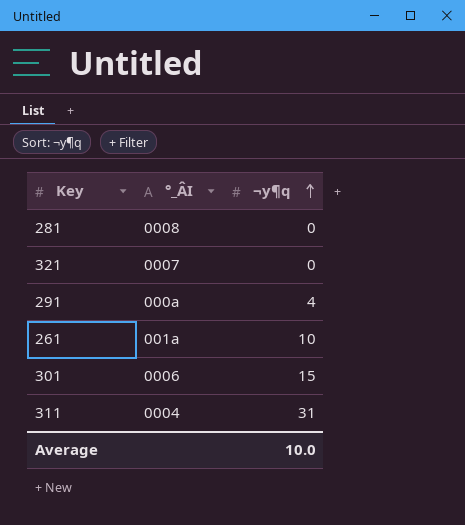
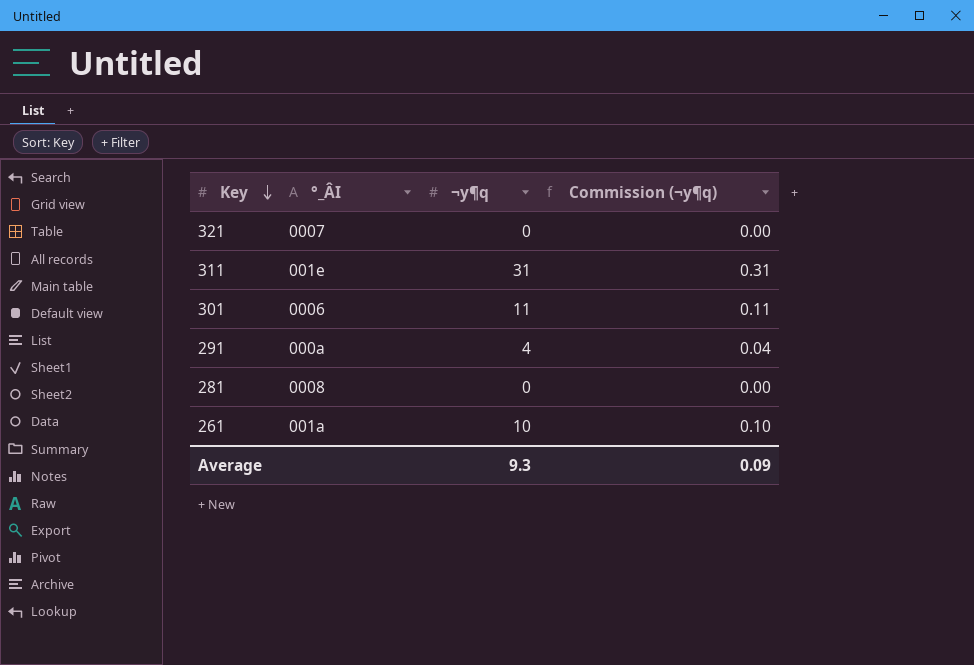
row order: ¬y¶q ascending -> Key descending
column Commission (¬y¶q) | formula: none -> [¬y¶q] * 0.01
311 | °_ÂI: 0004 -> 001e
301 | ¬y¶q: 15 -> 11
Average | ¬y¶q: 10.0 -> 9.3

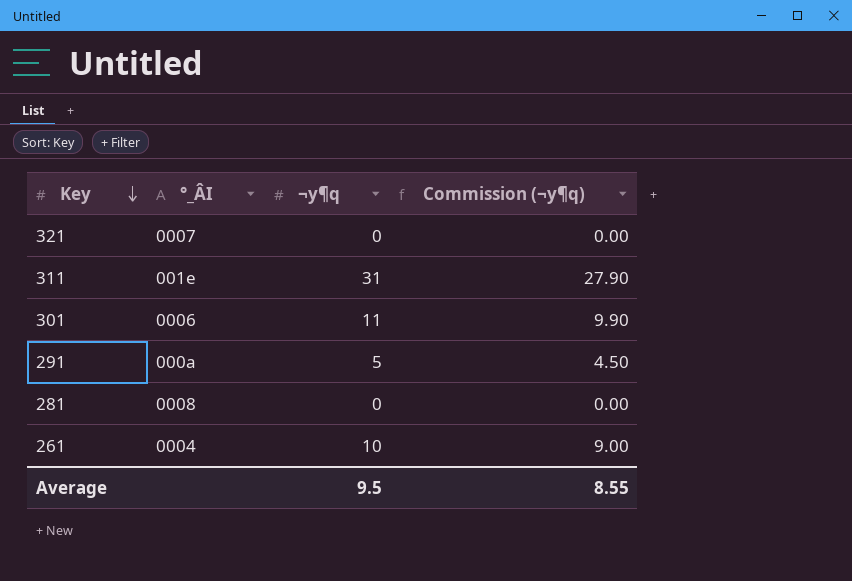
column Commission (¬y¶q) | formula: [¬y¶q] * 0.01 -> [¬y¶q] * 0.9
291 | ¬y¶q: 4 -> 5
261 | °_ÂI: 001a -> 0004
Average | ¬y¶q: 9.3 -> 9.5
Average | Commission (¬y¶q): 0.09 -> 8.55

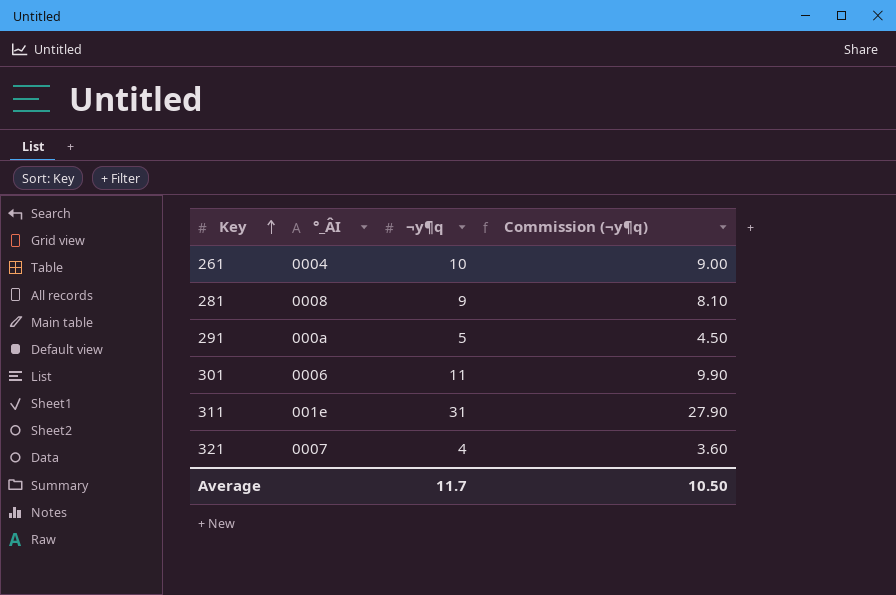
row order: Key descending -> Key ascending
281 | ¬y¶q: 0 -> 9
281 | Commission (¬y¶q): 0.00 -> 8.10
321 | ¬y¶q: 0 -> 4
321 | Commission (¬y¶q): 0.00 -> 3.60
Average | ¬y¶q: 9.5 -> 11.7
Average | Commission (¬y¶q): 8.55 -> 10.50

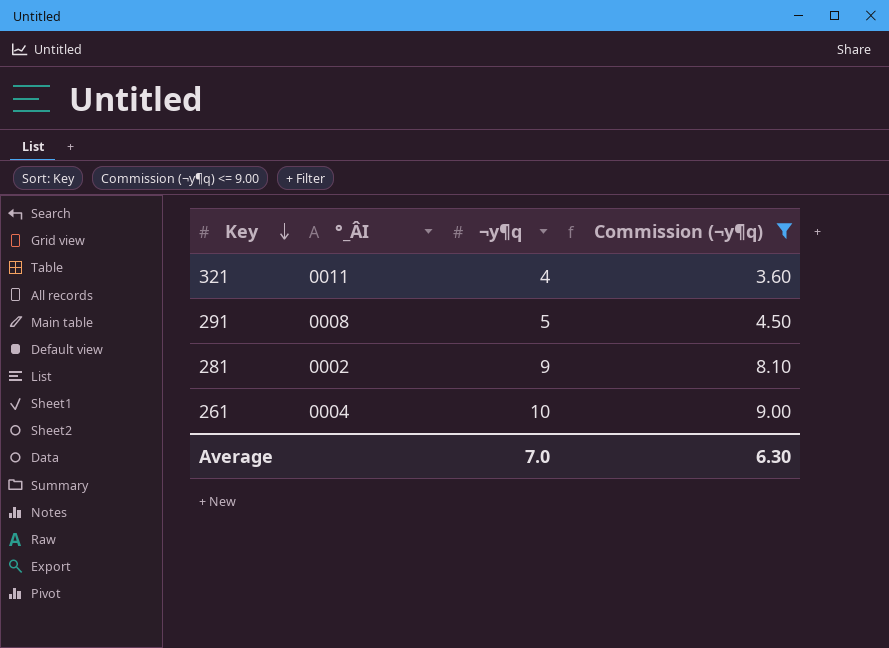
filter: none -> Commission (¬y¶q) <= 9.00
row order: Key ascending -> Key descending
321 | °_ÂI: 0007 -> 0011
291 | °_ÂI: 000a -> 0008
281 | °_ÂI: 0008 -> 0002
Average | ¬y¶q: 11.7 -> 7.0
Average | Commission (¬y¶q): 10.50 -> 6.30

